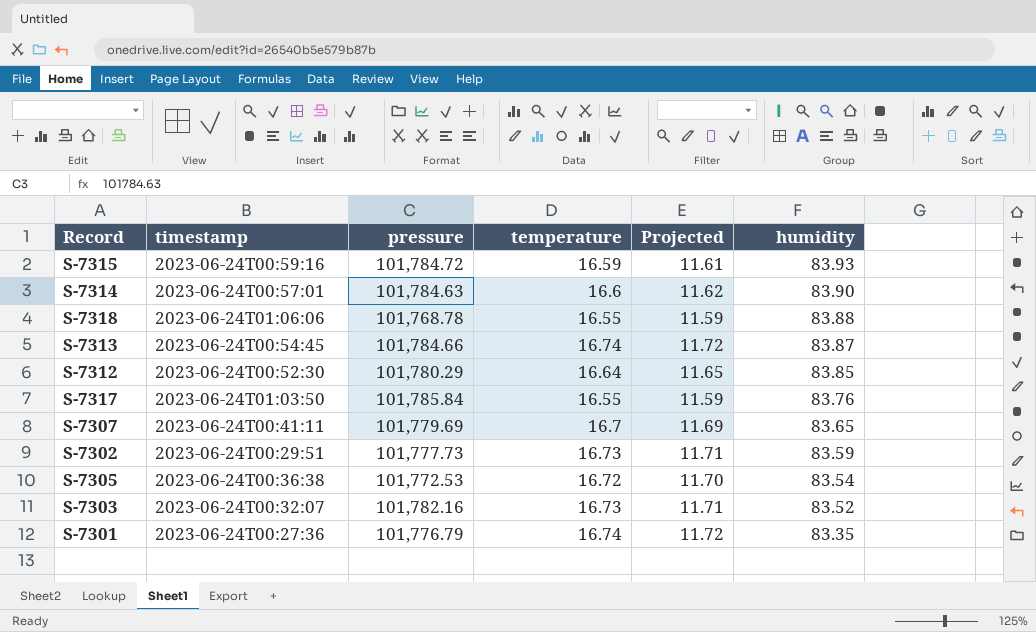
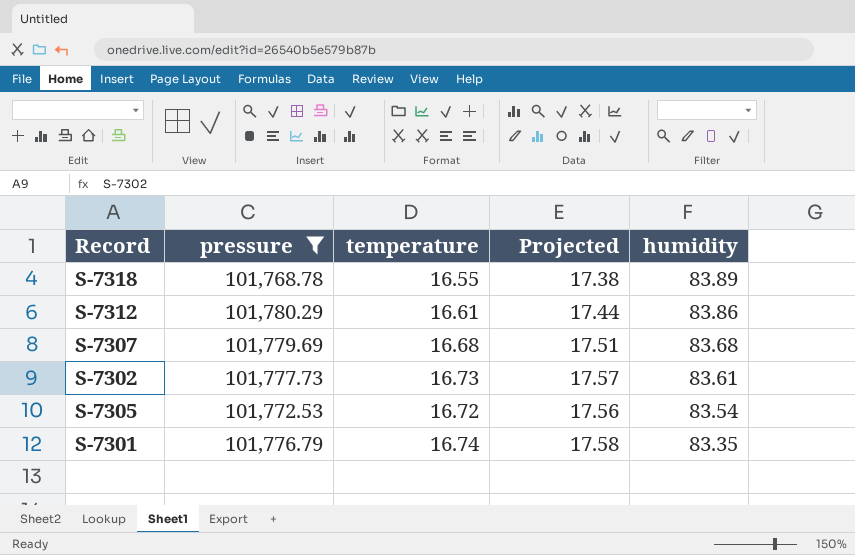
filter: none -> pressure <= 101,780.29
column timestamp | position: 2 -> none
column Projected | formula: [temperature] * 0.7 -> [temperature] * 1.05
S-7318 | humidity: 83.88 -> 83.89
S-7312 | temperature: 16.64 -> 16.61
S-7312 | humidity: 83.85 -> 83.86
S-7307 | temperature: 16.7 -> 16.68
S-7307 | humidity: 83.65 -> 83.68
S-7302 | humidity: 83.59 -> 83.61

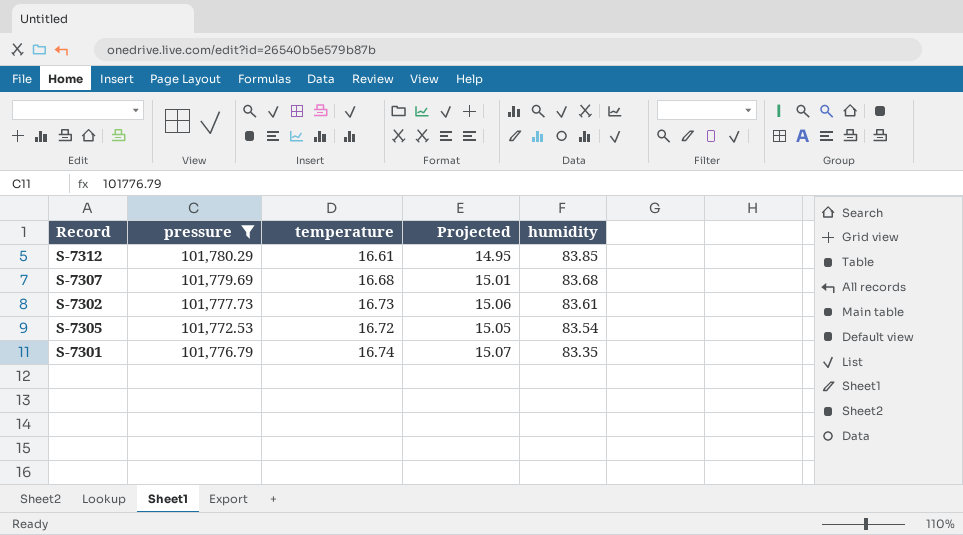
column Projected | formula: [temperature] * 1.05 -> [temperature] * 0.9
row S-7318: 101,768.78 | 16.55 | 17.38 | 83.89 -> none
S-7312 | humidity: 83.86 -> 83.85

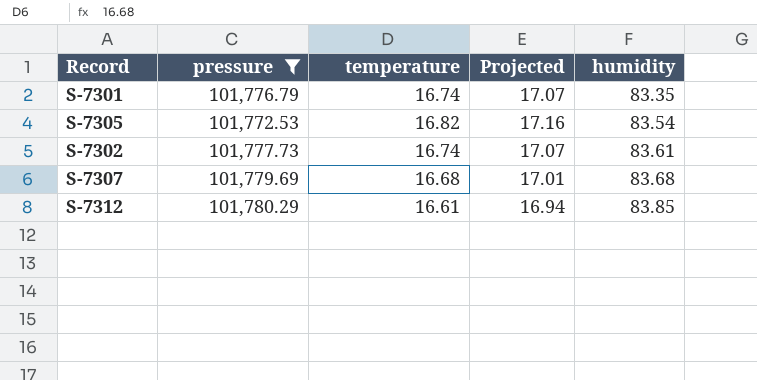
row order: humidity descending -> humidity ascending
column Projected | formula: [temperature] * 0.9 -> [temperature] * 1.02
S-7305 | temperature: 16.72 -> 16.82
S-7302 | temperature: 16.73 -> 16.74

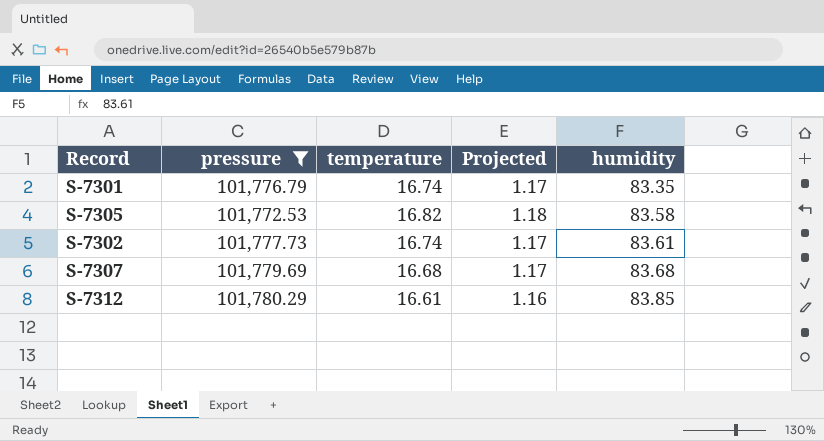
column Projected | formula: [temperature] * 1.02 -> [temperature] * 0.07
S-7305 | humidity: 83.54 -> 83.58

